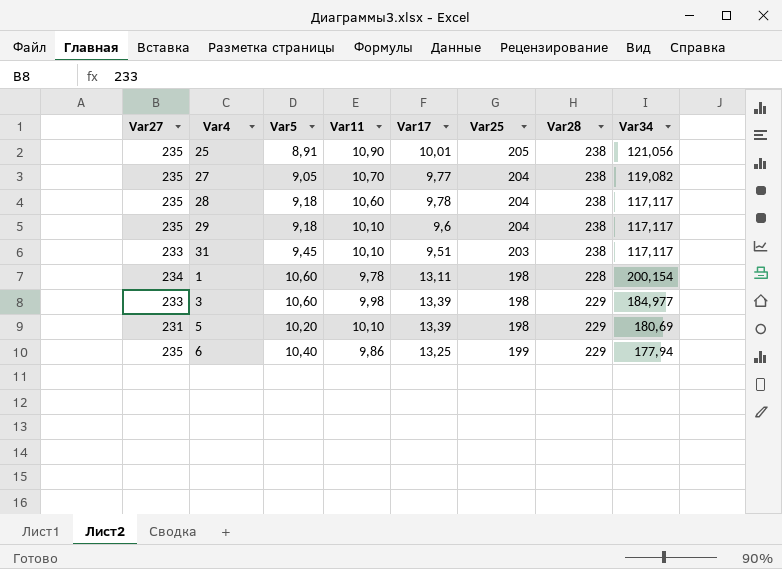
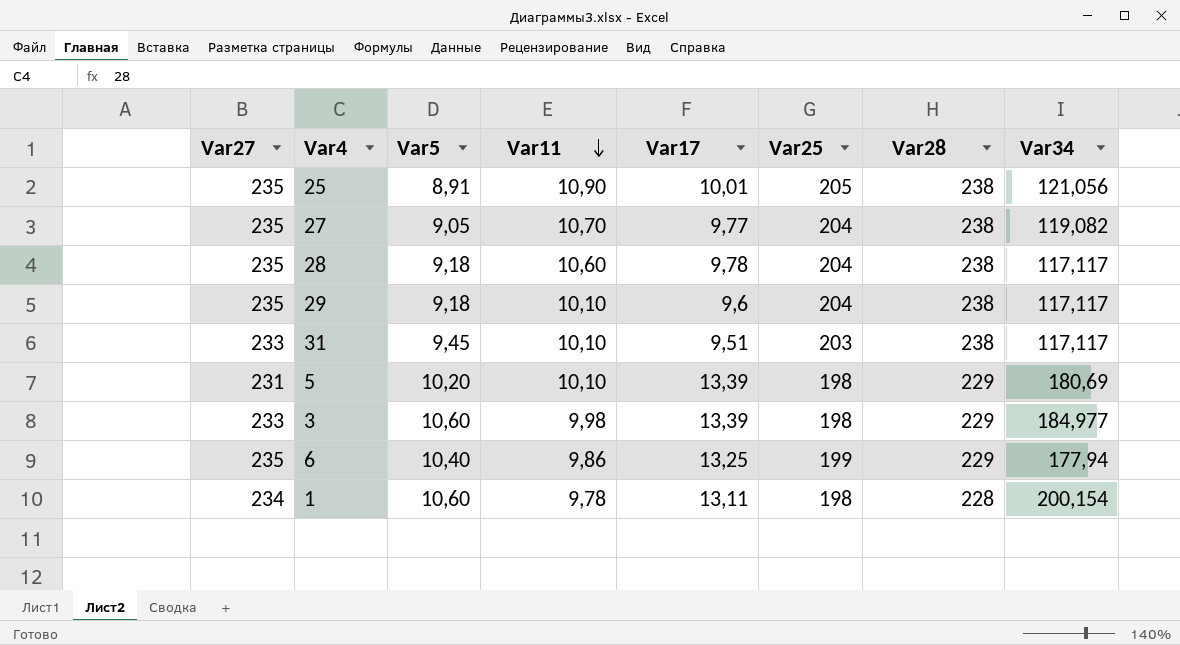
row order: none -> Var11 descending

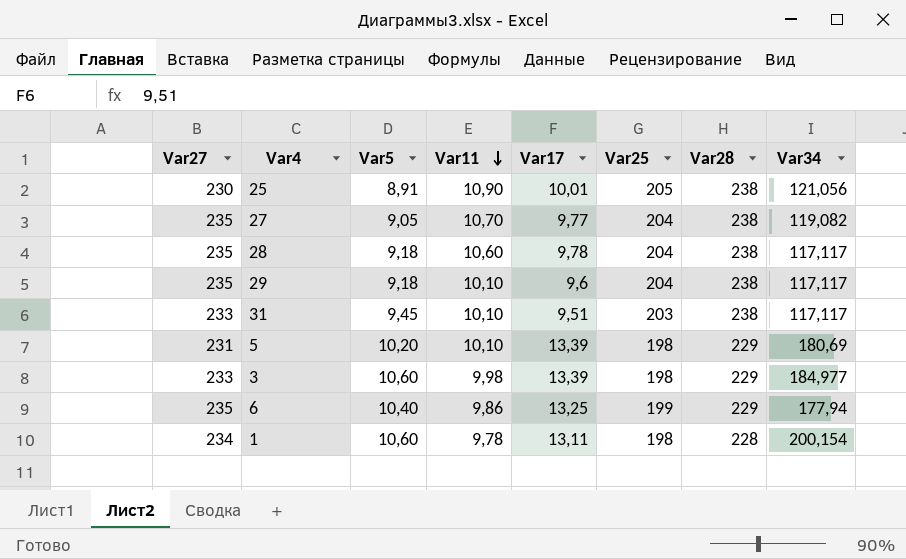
25 | Var27: 235 -> 230

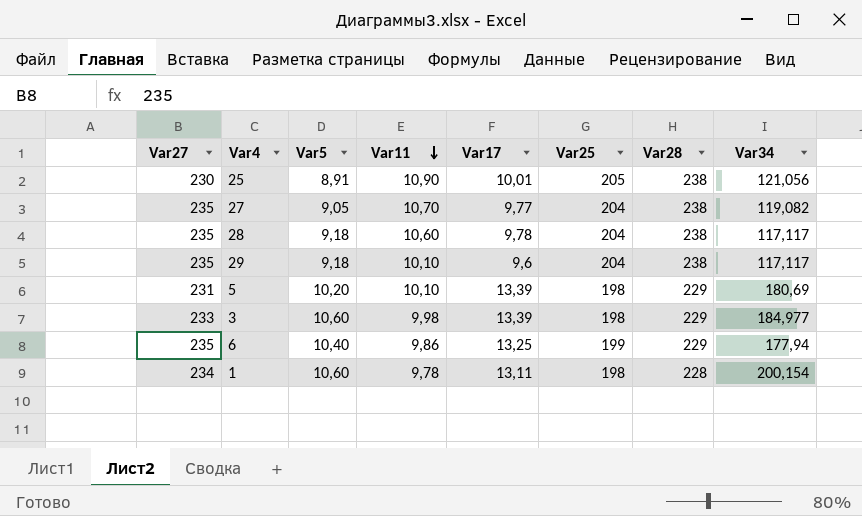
row 31: 233 | 9,45 | 10,10 | 9,51 | 203 | 238 | 117,117 -> none

